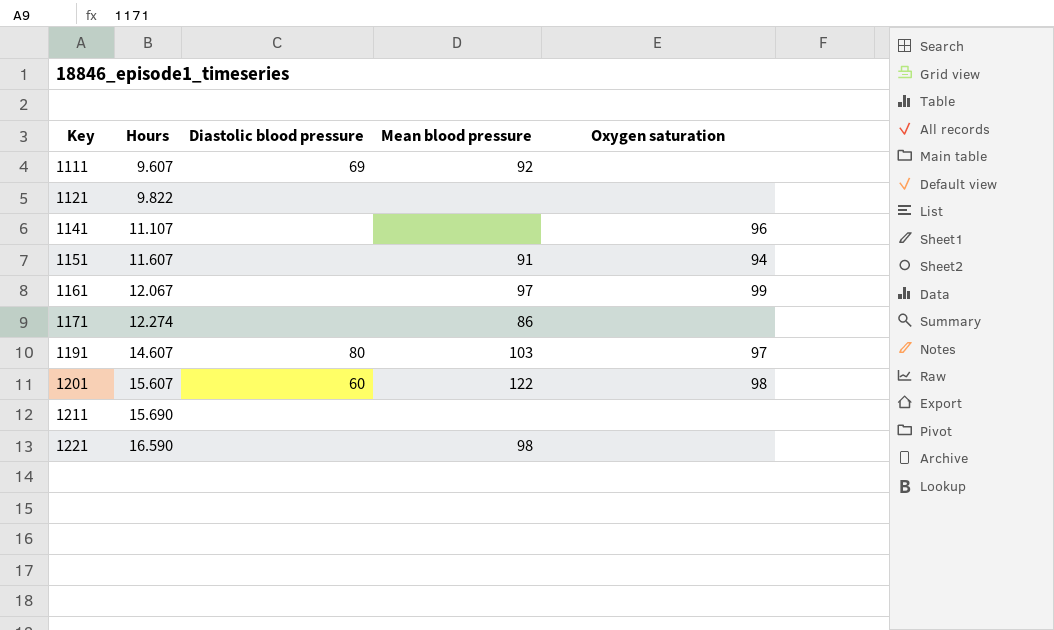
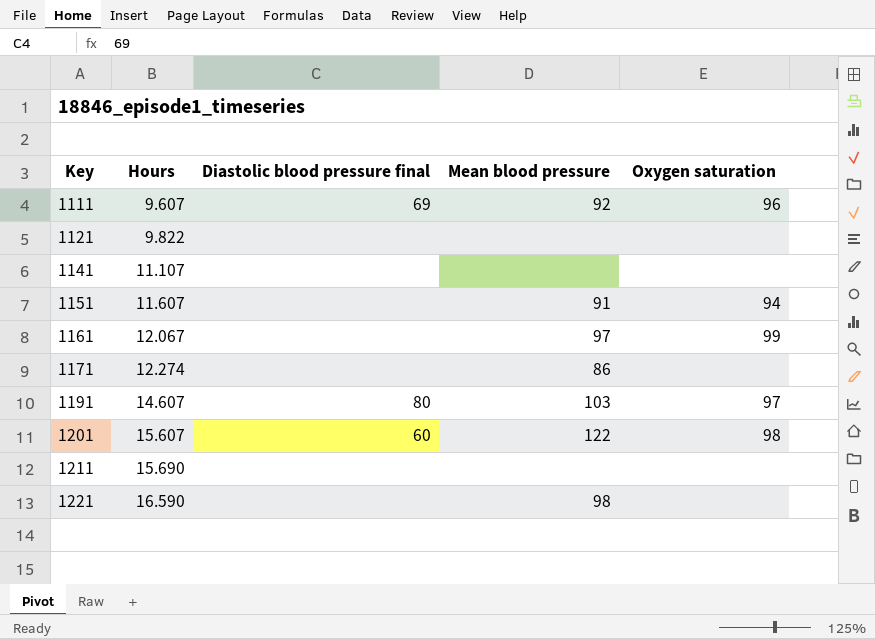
column name: Diastolic blood pressure -> Diastolic blood pressure final
1111 | Oxygen saturation: none -> 96
1141 | Oxygen saturation: 96 -> none

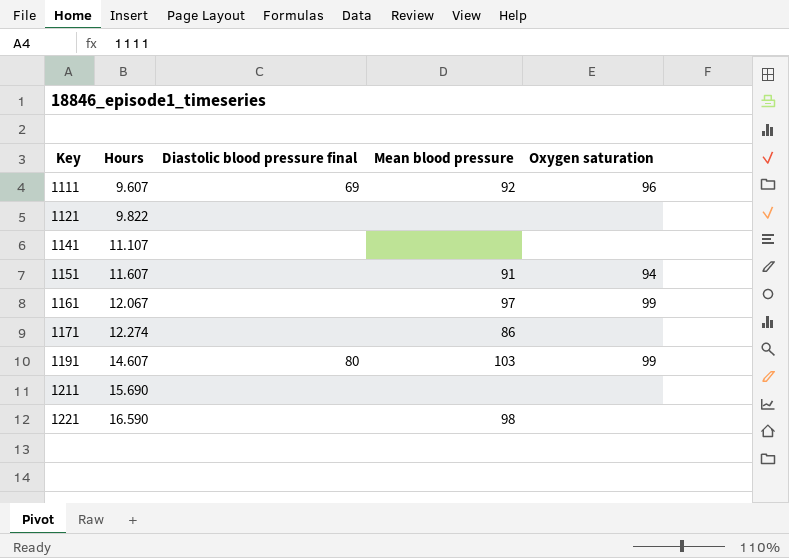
row 1201: 15.607 | 60 | 122 | 98 -> none
1191 | Oxygen saturation: 97 -> 99

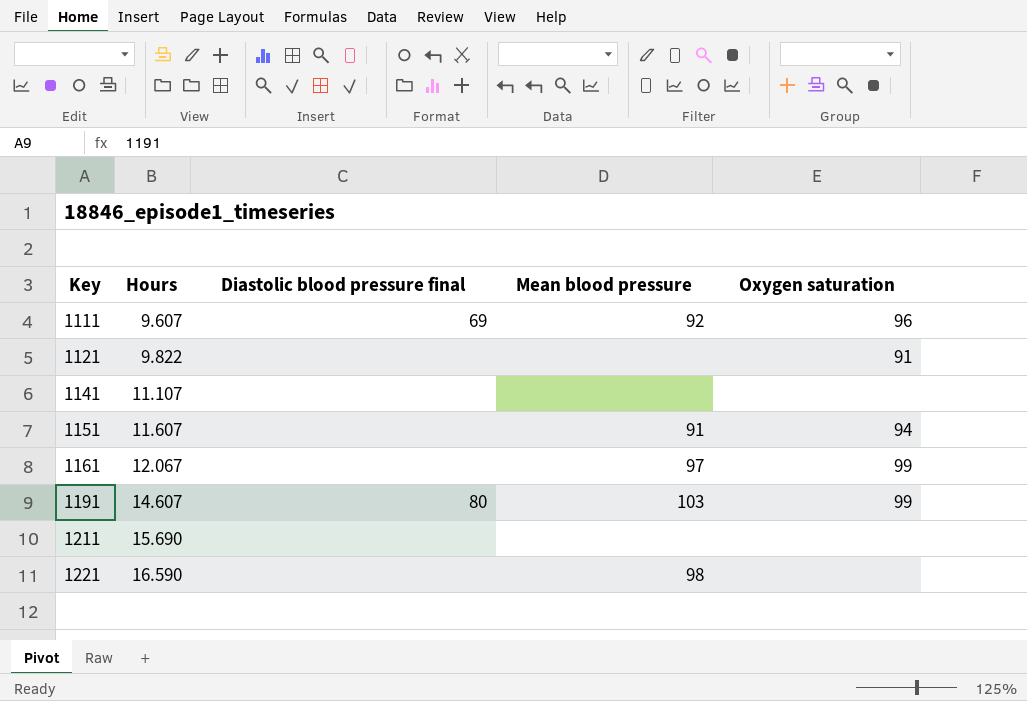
row 1171: 12.274 | none | 86 | none -> none
1121 | Oxygen saturation: none -> 91

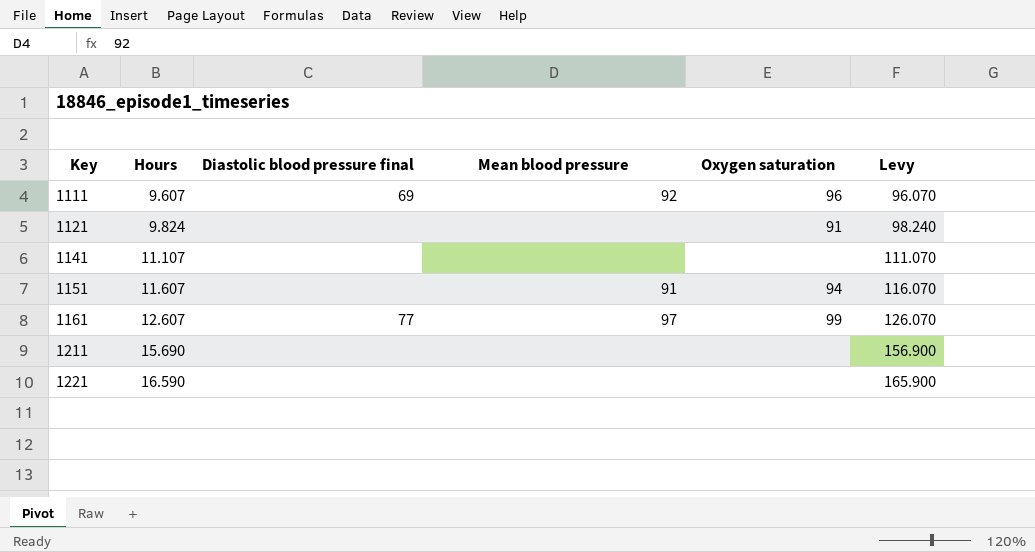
column Levy | formula: none -> [Hours] * 10
row 1191: 14.607 | 80 | 103 | 99 -> none
1121 | Hours: 9.822 -> 9.824
1161 | Hours: 12.067 -> 12.607
1161 | Diastolic blood pressure final: none -> 77
1221 | Mean blood pressure: 98 -> none

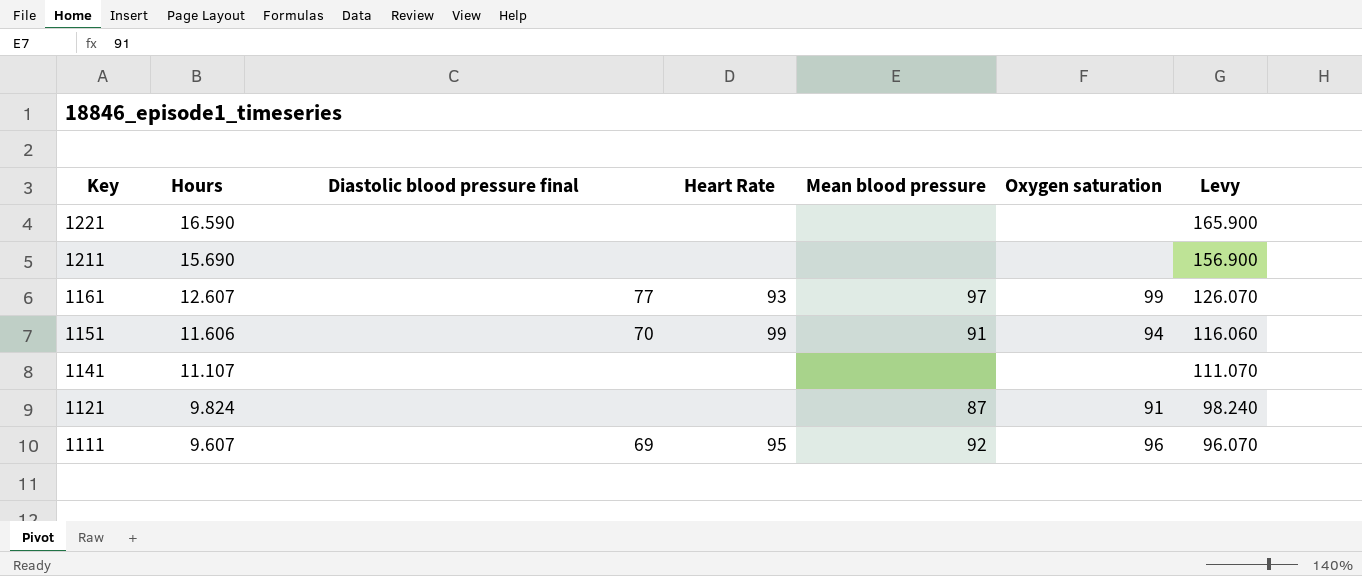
row order: Key ascending -> Key descending
column Heart Rate | position: none -> 4
1151 | Hours: 11.607 -> 11.606
1151 | Diastolic blood pressure final: none -> 70
1151 | Levy: 116.070 -> 116.060
1121 | Mean blood pressure: none -> 87

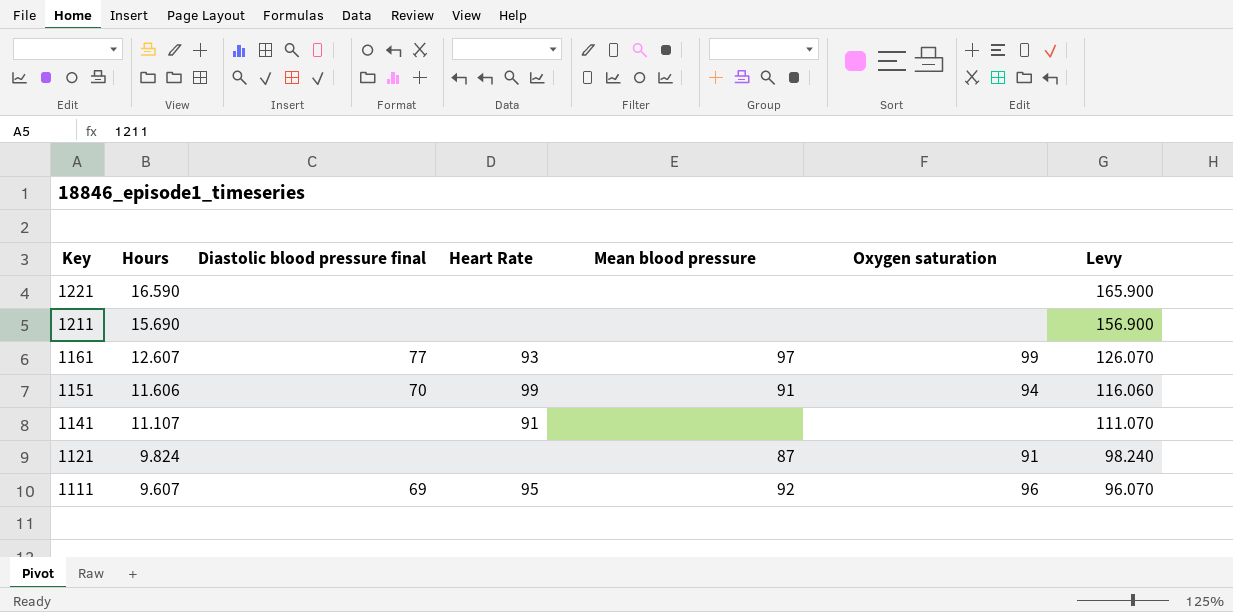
1141 | Heart Rate: none -> 91

